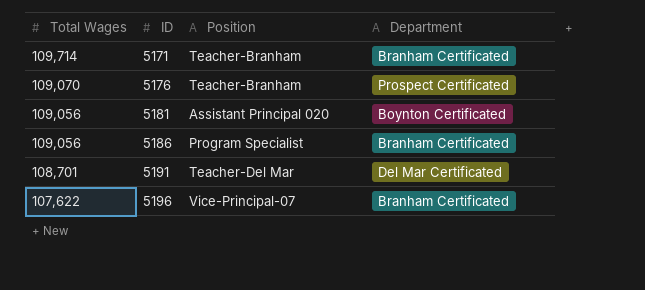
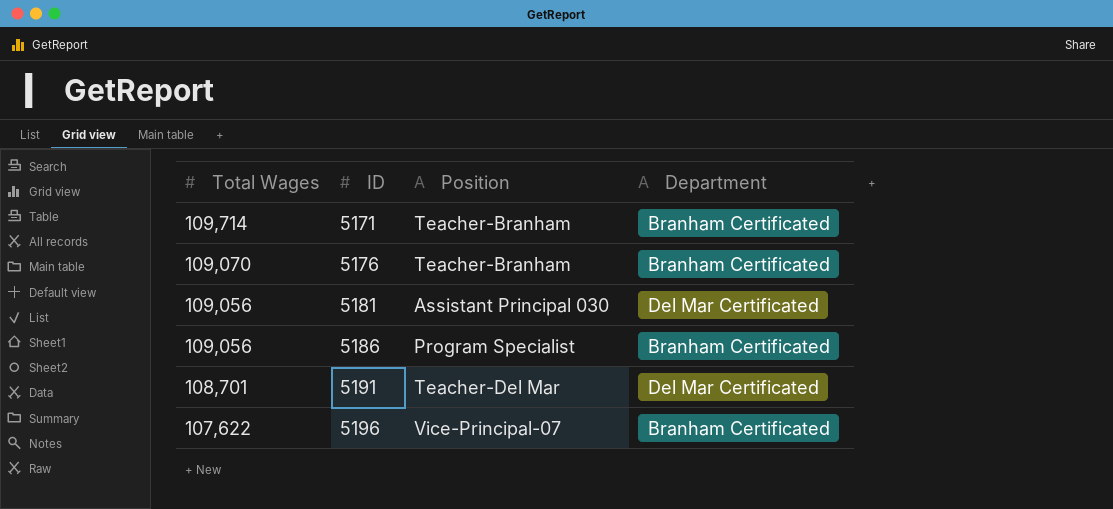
5176 | Department: Prospect Certificated -> Branham Certificated
5181 | Position: Assistant Principal 020 -> Assistant Principal 030
5181 | Department: Boynton Certificated -> Del Mar Certificated

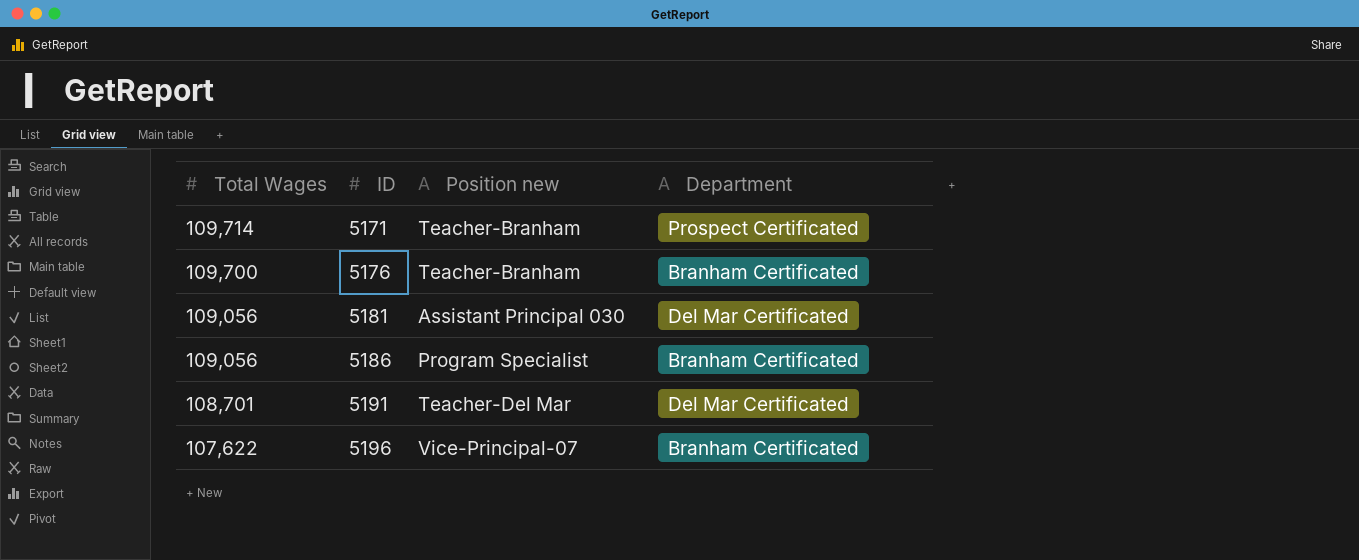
column name: Position -> Position new
5171 | Department: Branham Certificated -> Prospect Certificated
5176 | Total Wages: 109,070 -> 109,700

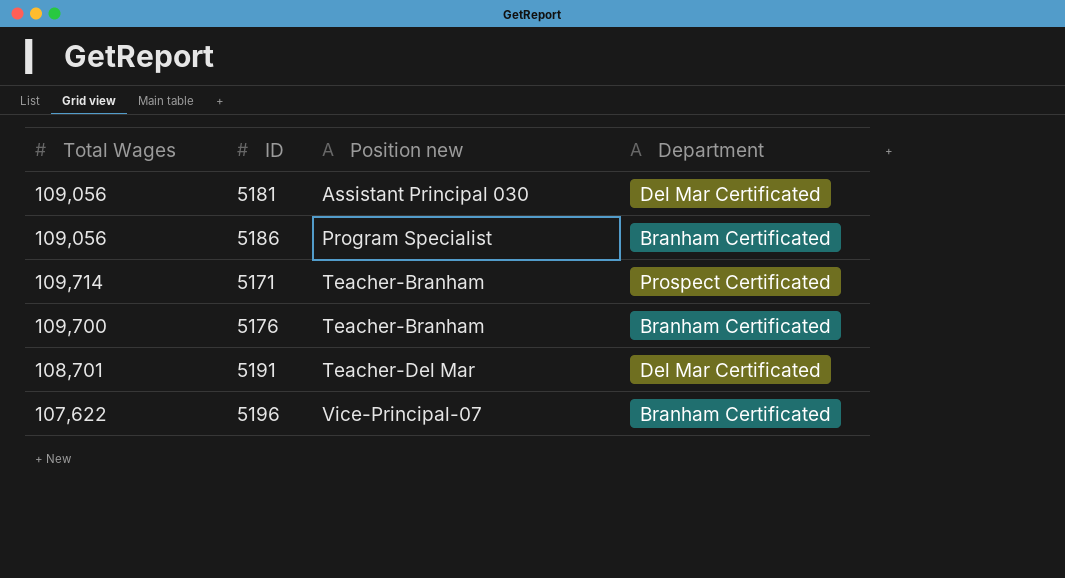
row order: Total Wages descending -> Position new ascending

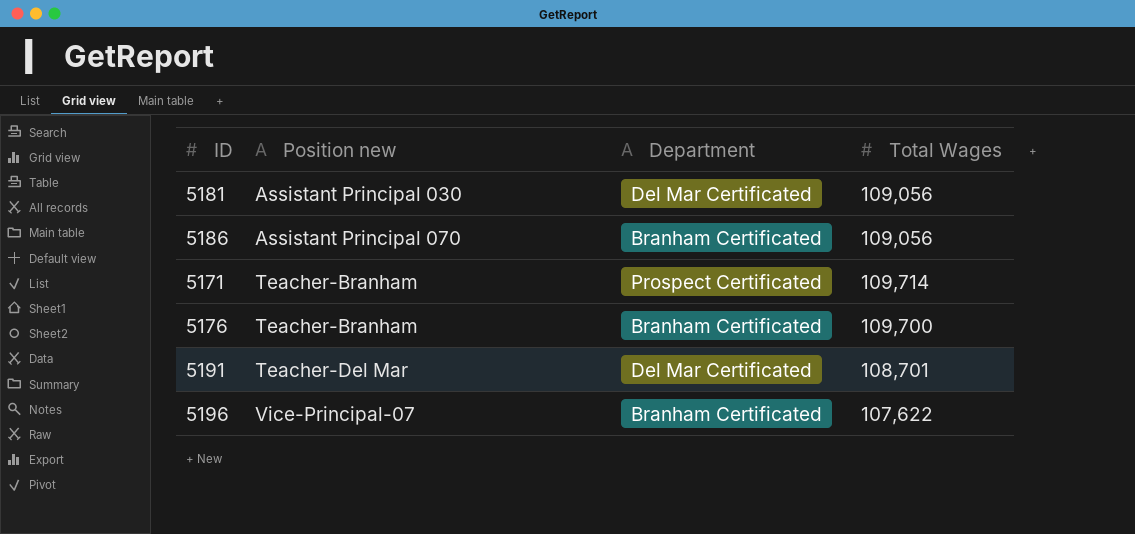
column Total Wages | position: 1 -> 4
5186 | Position new: Program Specialist -> Assistant Principal 070

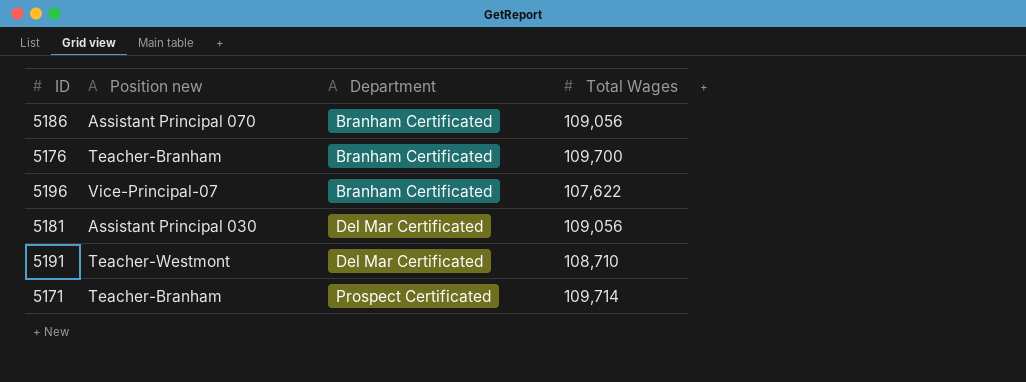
row order: Position new ascending -> Department ascending
5191 | Position new: Teacher-Del Mar -> Teacher-Westmont
5191 | Total Wages: 108,701 -> 108,710

